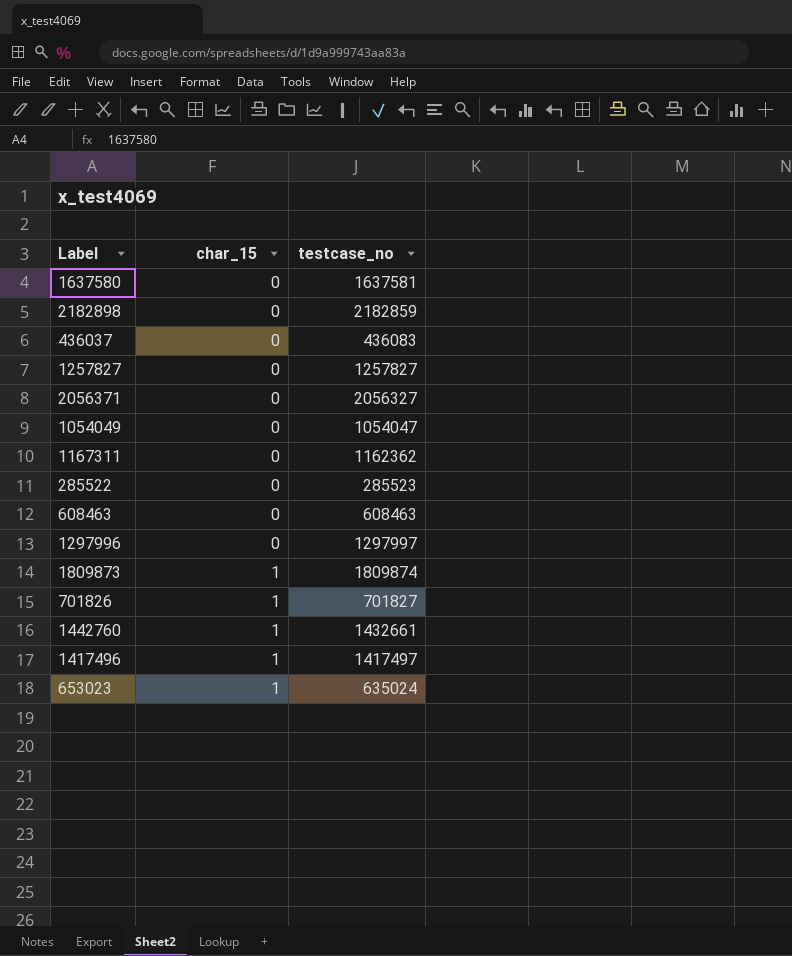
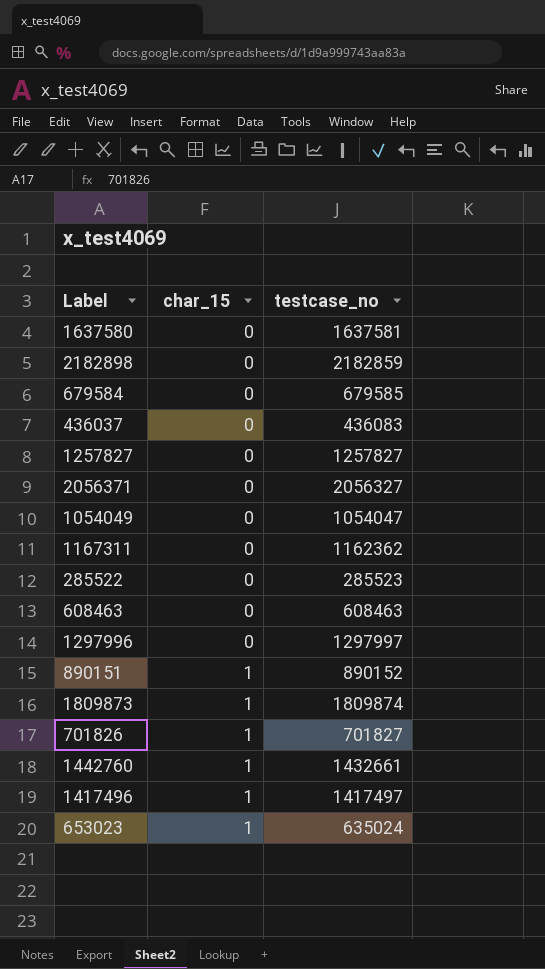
row 679584: none -> 0 | 679585
row 890151: none -> 1 | 890152

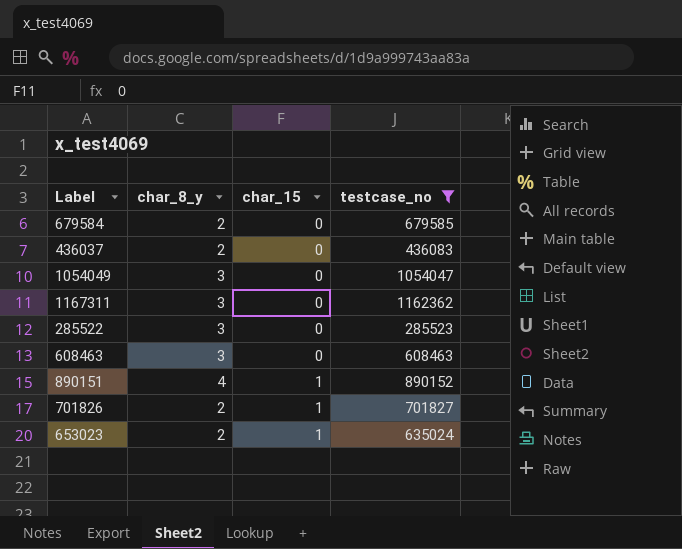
filter: none -> testcase_no <= 1162362
column char_8_y | position: none -> 2

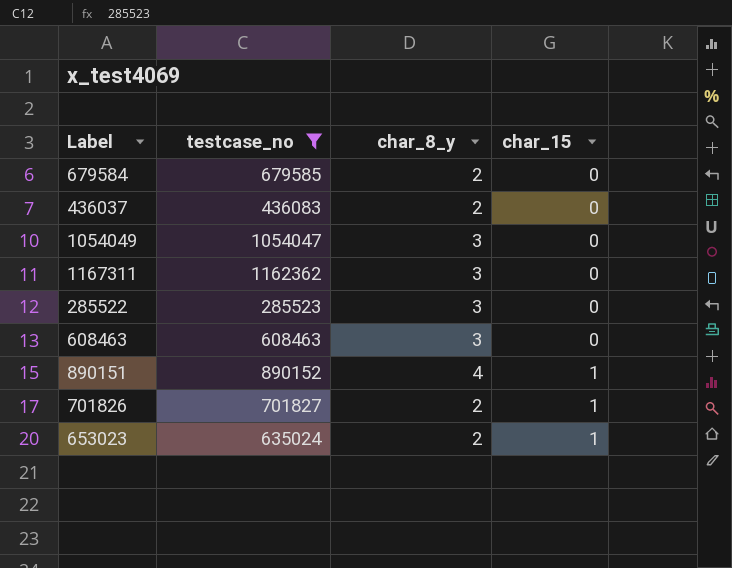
column testcase_no | position: 4 -> 2

